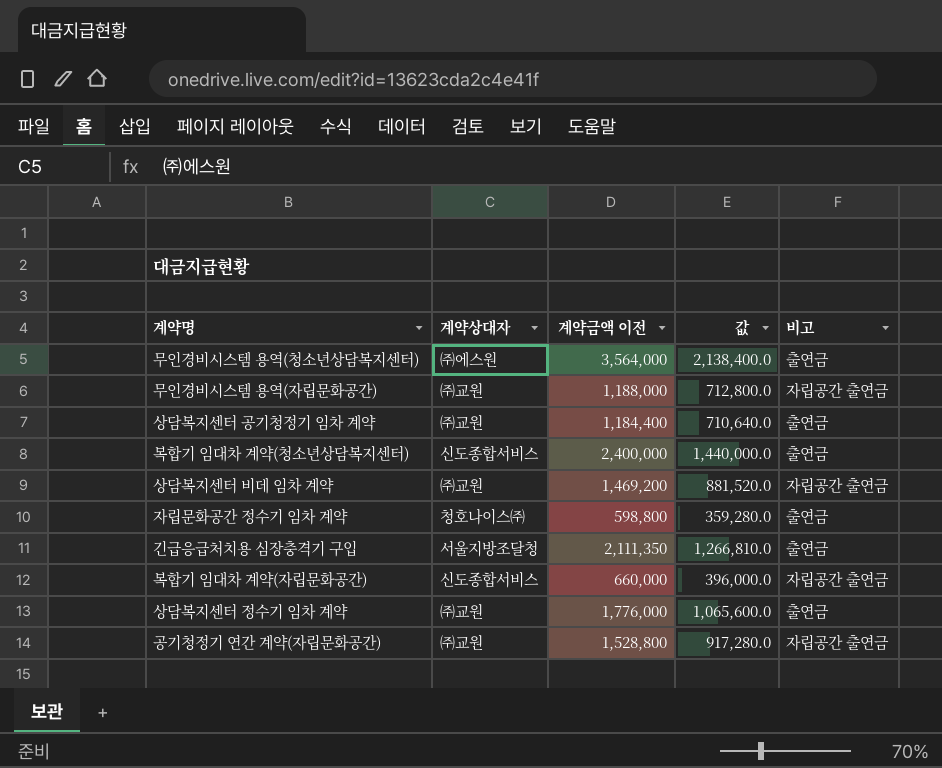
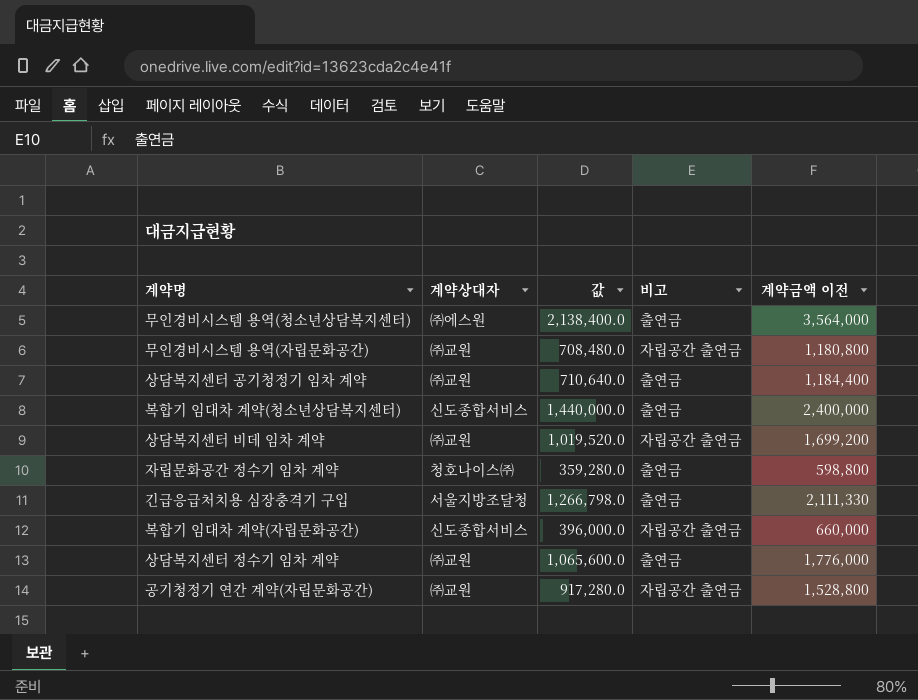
column 계약금액 이전 | position: 3 -> 5
무인경비시스템 용역(자립문화공간) | 값: 712,800.0 -> 708,480.0
무인경비시스템 용역(자립문화공간) | 계약금액 이전: 1,188,000 -> 1,180,800
상담복지센터 비데 임차 계약 | 값: 881,520.0 -> 1,019,520.0
상담복지센터 비데 임차 계약 | 계약금액 이전: 1,469,200 -> 1,699,200
긴급응급처치용 심장충격기 구입 | 값: 1,266,810.0 -> 1,266,798.0
긴급응급처치용 심장충격기 구입 | 계약금액 이전: 2,111,350 -> 2,111,330

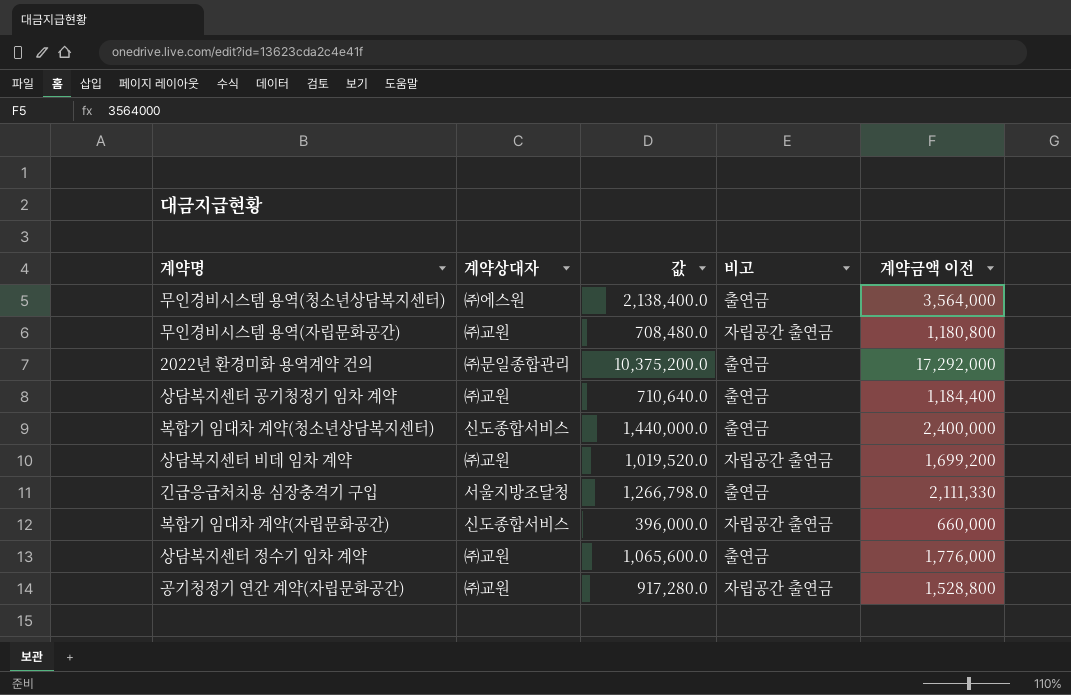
row 자립문화공간 정수기 임차 계약: 청호나이스㈜ | 359,280.0 | 출연금 | 598,800 -> none
row 2022년 환경미화 용역계약 건의: none -> ㈜문일종합관리 | 10,375,200.0 | 출연금 | 17,292,000

